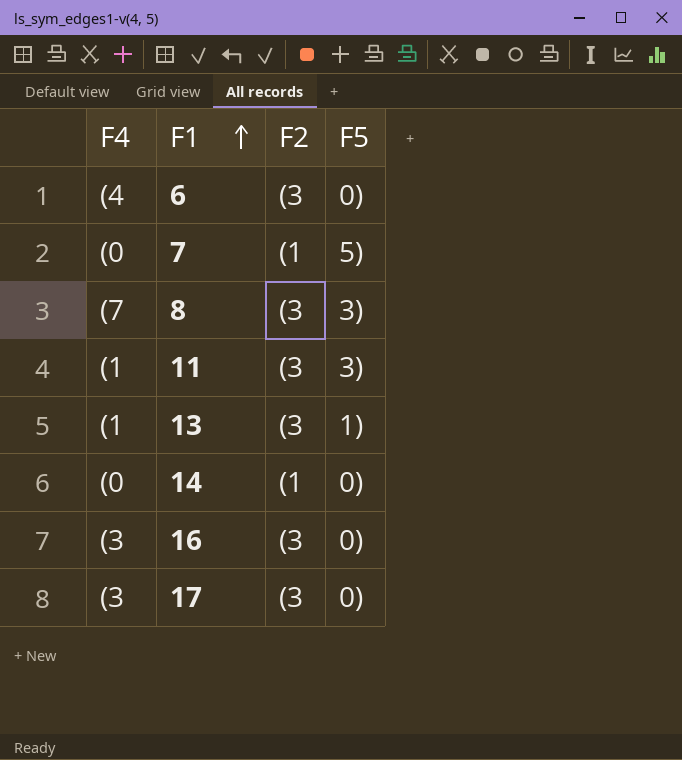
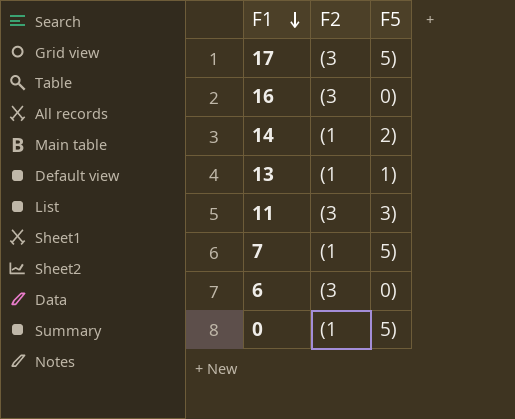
row order: F1 ascending -> F1 descending
column F4 | position: 1 -> none
row 8: (7 | (3 | 3) -> none
17 | F5: 0) -> 5)
14 | F5: 0) -> 2)
13 | F2: (3 -> (1
row 0: none -> (1 | 5)

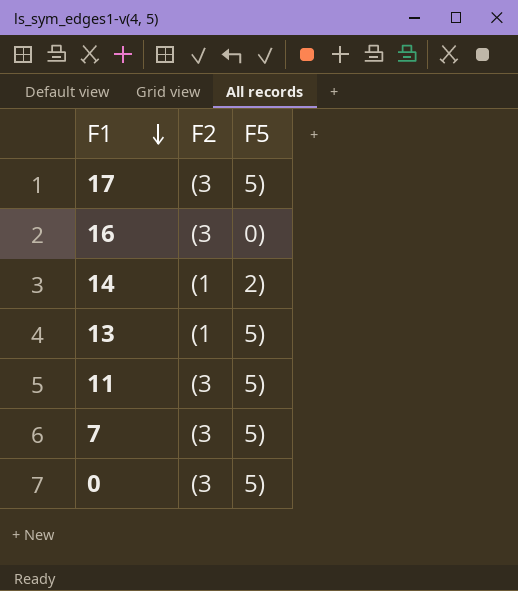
row 6: (3 | 0) -> none
13 | F5: 1) -> 5)
11 | F5: 3) -> 5)
7 | F2: (1 -> (3
0 | F2: (1 -> (3

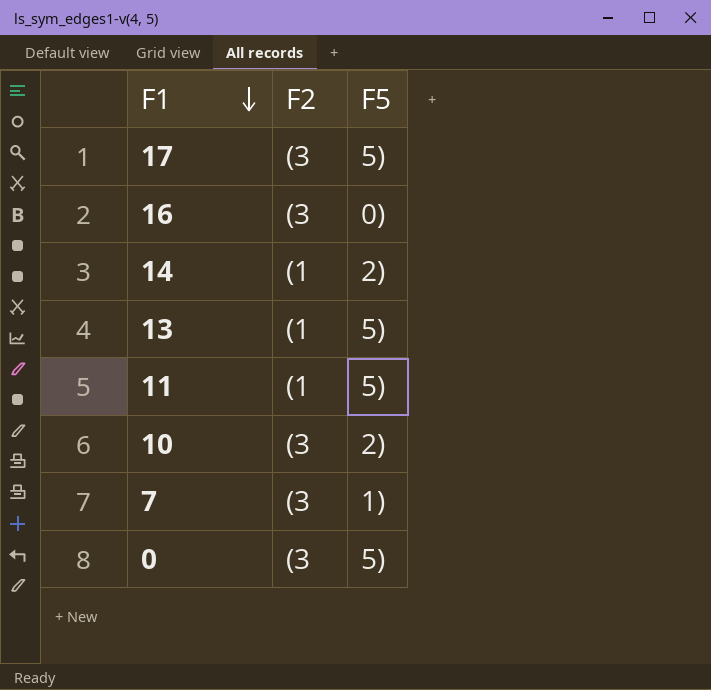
11 | F2: (3 -> (1
row 10: none -> (3 | 2)
7 | F5: 5) -> 1)

